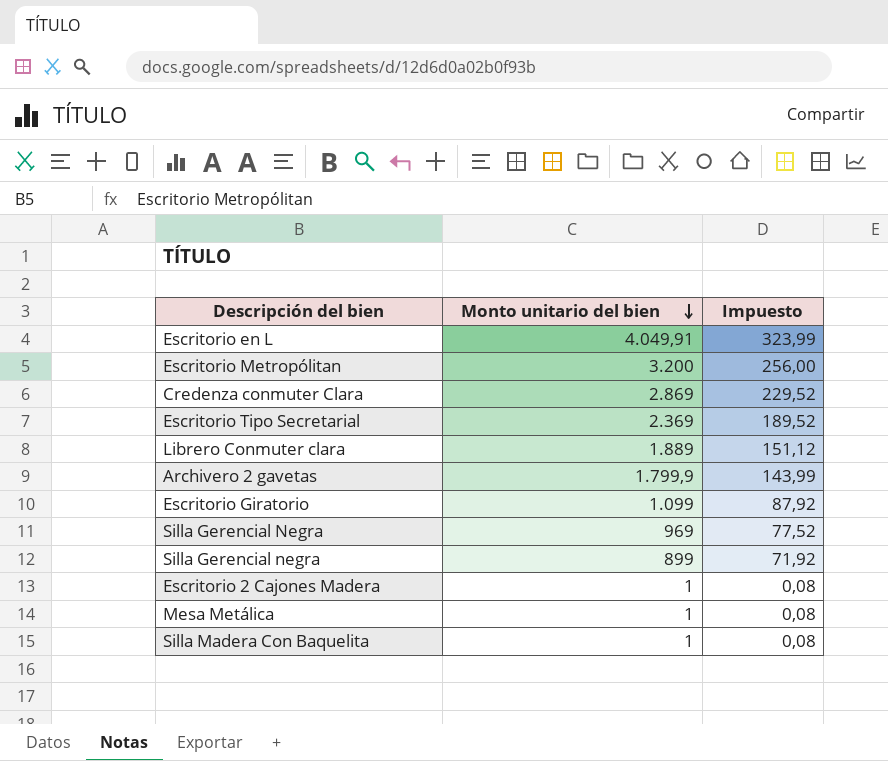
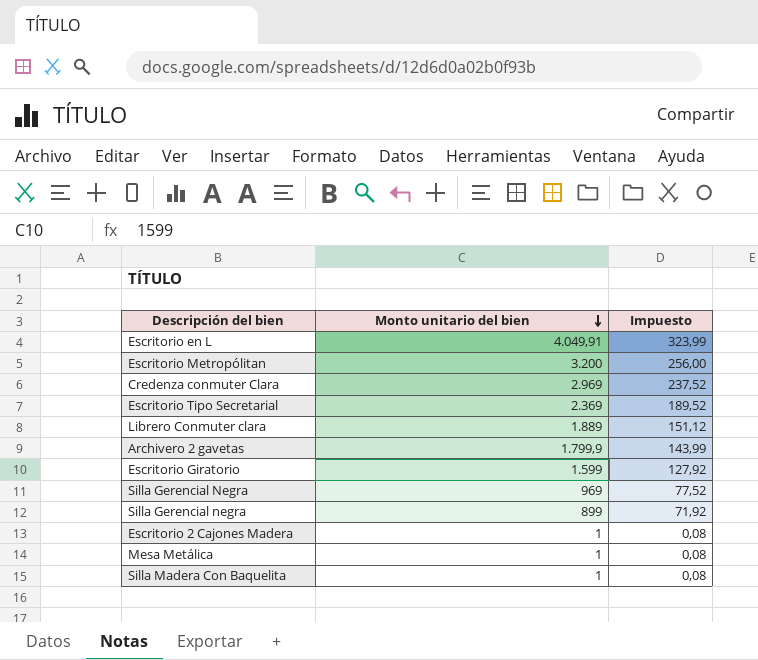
Credenza conmuter Clara | Monto unitario del bien: 2.869 -> 2.969
Credenza conmuter Clara | Impuesto: 229,52 -> 237,52
Escritorio Giratorio | Monto unitario del bien: 1.099 -> 1.599
Escritorio Giratorio | Impuesto: 87,92 -> 127,92

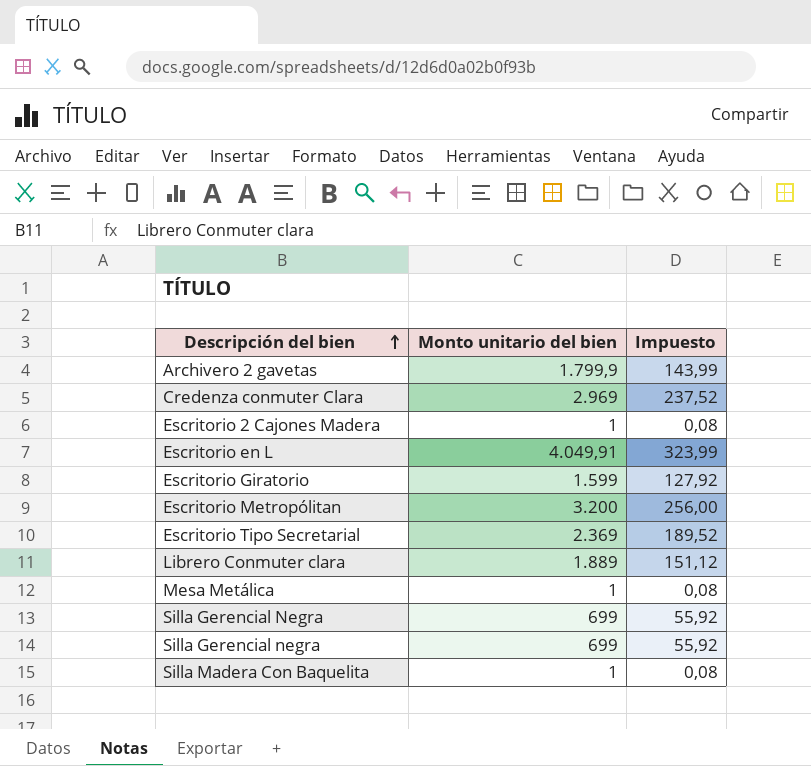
row order: Monto unitario del bien descending -> Descripción del bien ascending
Silla Gerencial Negra | Monto unitario del bien: 969 -> 699
Silla Gerencial Negra | Impuesto: 77,52 -> 55,92
Silla Gerencial negra | Monto unitario del bien: 899 -> 699
Silla Gerencial negra | Impuesto: 71,92 -> 55,92

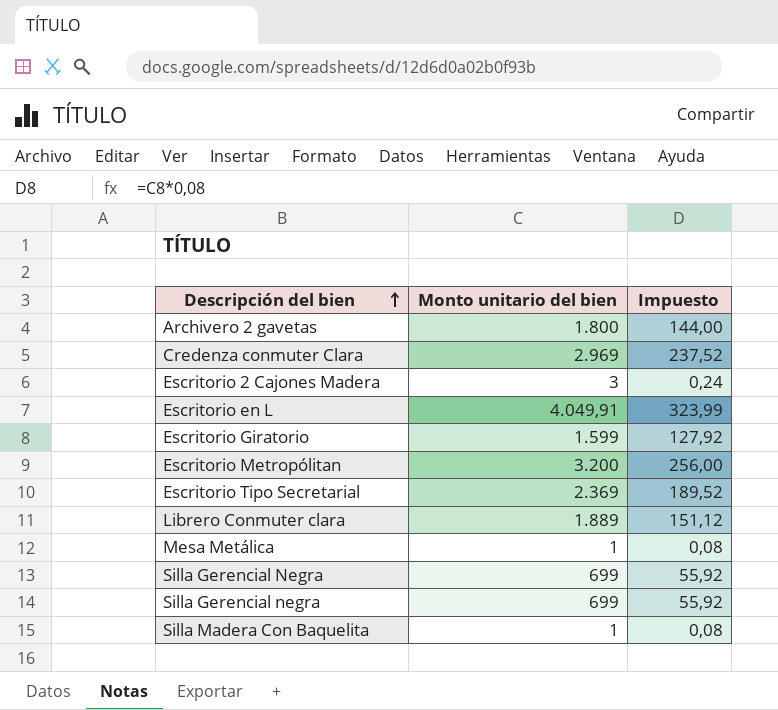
Archivero 2 gavetas | Monto unitario del bien: 1.799,9 -> 1.800
Archivero 2 gavetas | Impuesto: 143,99 -> 144,00
Escritorio 2 Cajones Madera | Monto unitario del bien: 1 -> 3
Escritorio 2 Cajones Madera | Impuesto: 0,08 -> 0,24

